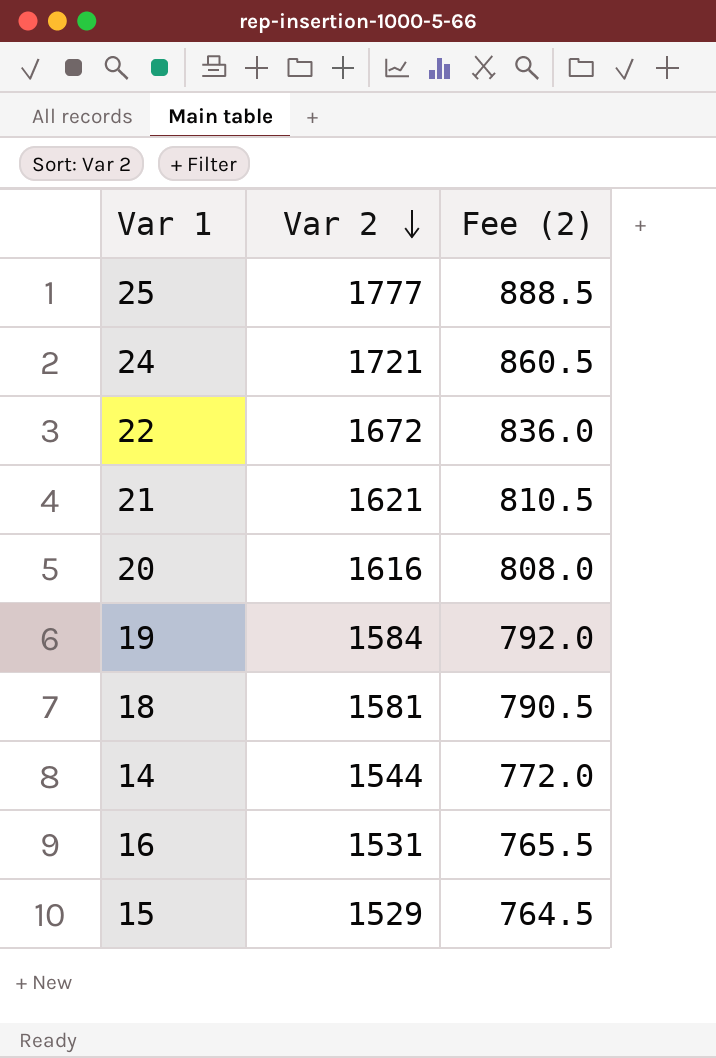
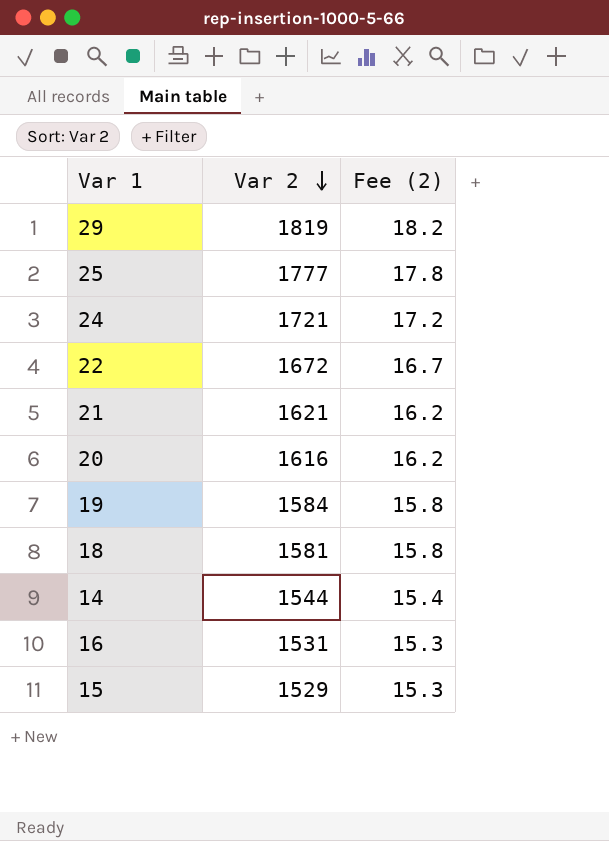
column Fee (2) | formula: [Var 2] * 0.5 -> [Var 2] * 0.01
row 29: none -> 1819 | 18.2

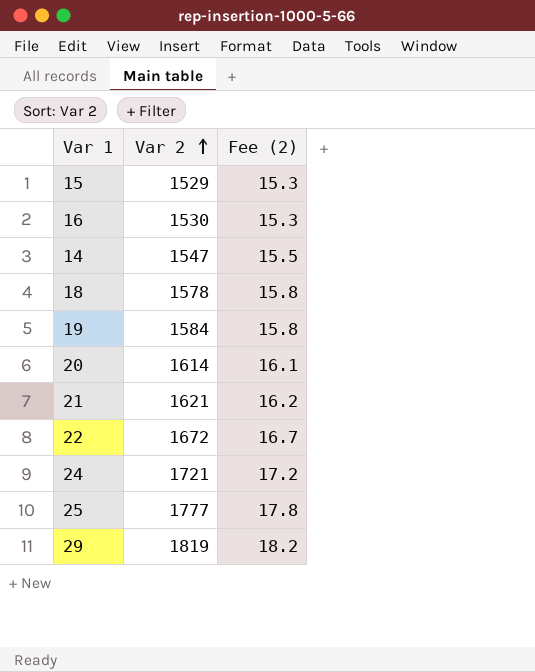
row order: Var 2 descending -> Var 2 ascending
16 | Var 2: 1531 -> 1530
14 | Var 2: 1544 -> 1547
14 | Fee (2): 15.4 -> 15.5
18 | Var 2: 1581 -> 1578
20 | Var 2: 1616 -> 1614
20 | Fee (2): 16.2 -> 16.1

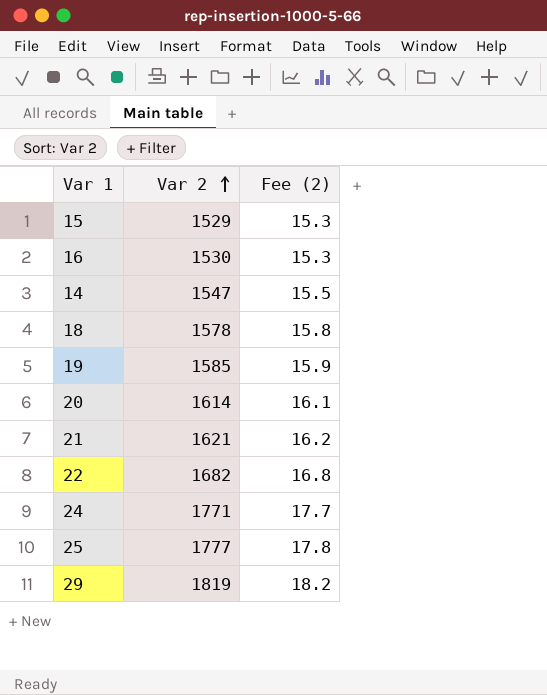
19 | Var 2: 1584 -> 1585
19 | Fee (2): 15.8 -> 15.9
22 | Var 2: 1672 -> 1682
22 | Fee (2): 16.7 -> 16.8
24 | Var 2: 1721 -> 1771
24 | Fee (2): 17.2 -> 17.7

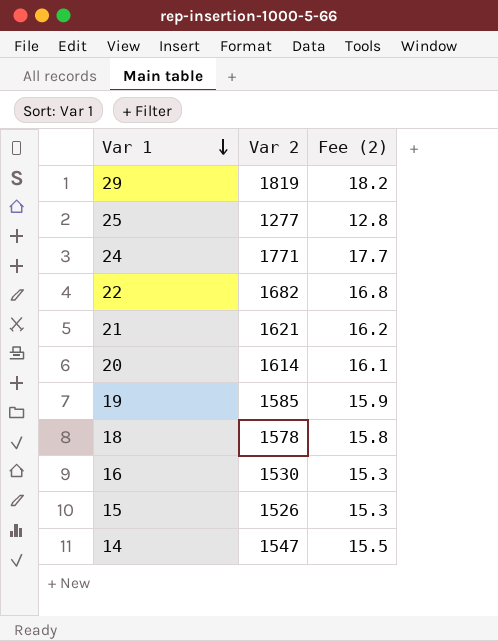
row order: Var 2 ascending -> Var 1 descending
25 | Var 2: 1777 -> 1277
25 | Fee (2): 17.8 -> 12.8
15 | Var 2: 1529 -> 1526

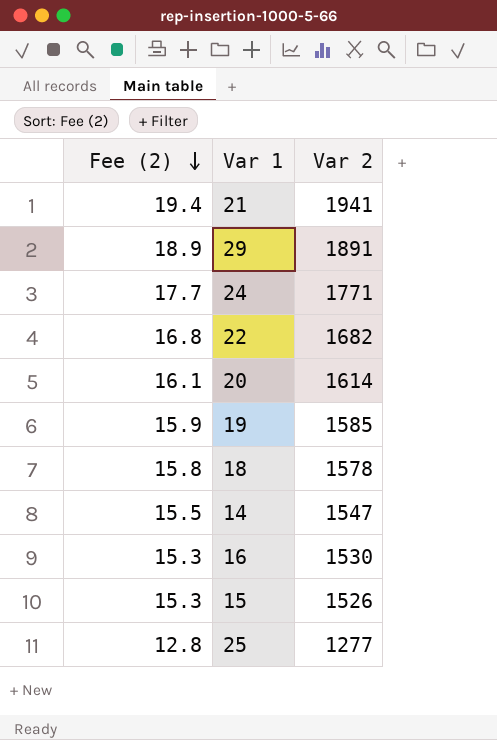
row order: Var 1 descending -> Fee (2) descending
column Fee (2) | position: 3 -> 1
21 | Fee (2): 16.2 -> 19.4
21 | Var 2: 1621 -> 1941
29 | Fee (2): 18.2 -> 18.9
29 | Var 2: 1819 -> 1891

